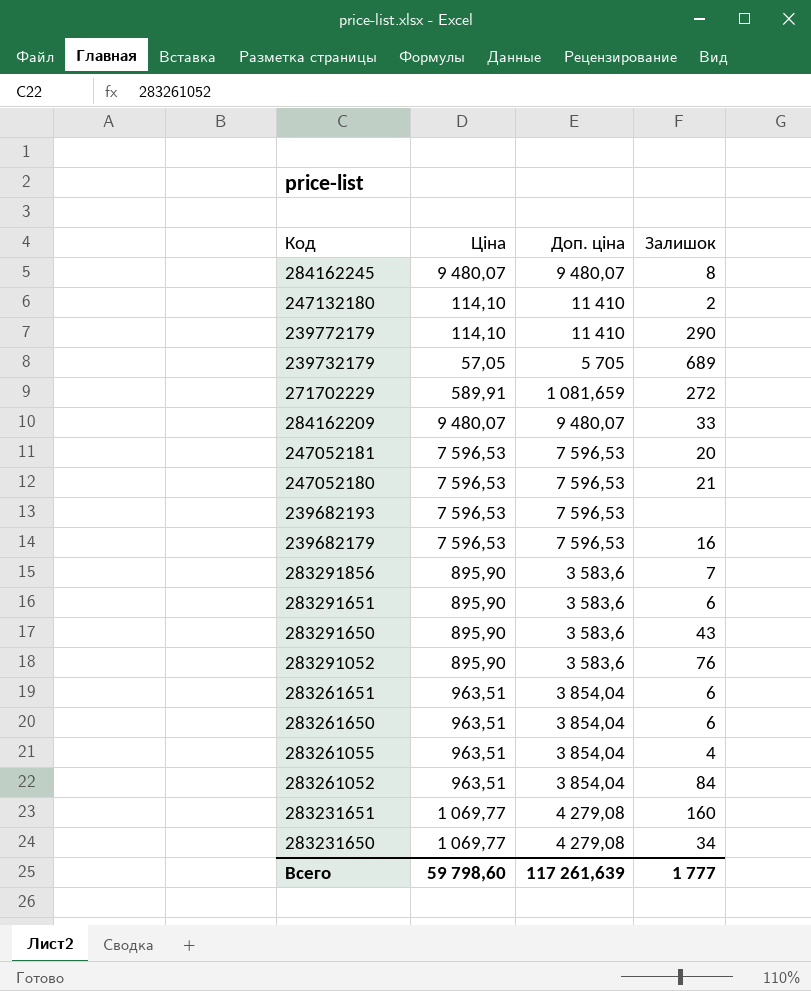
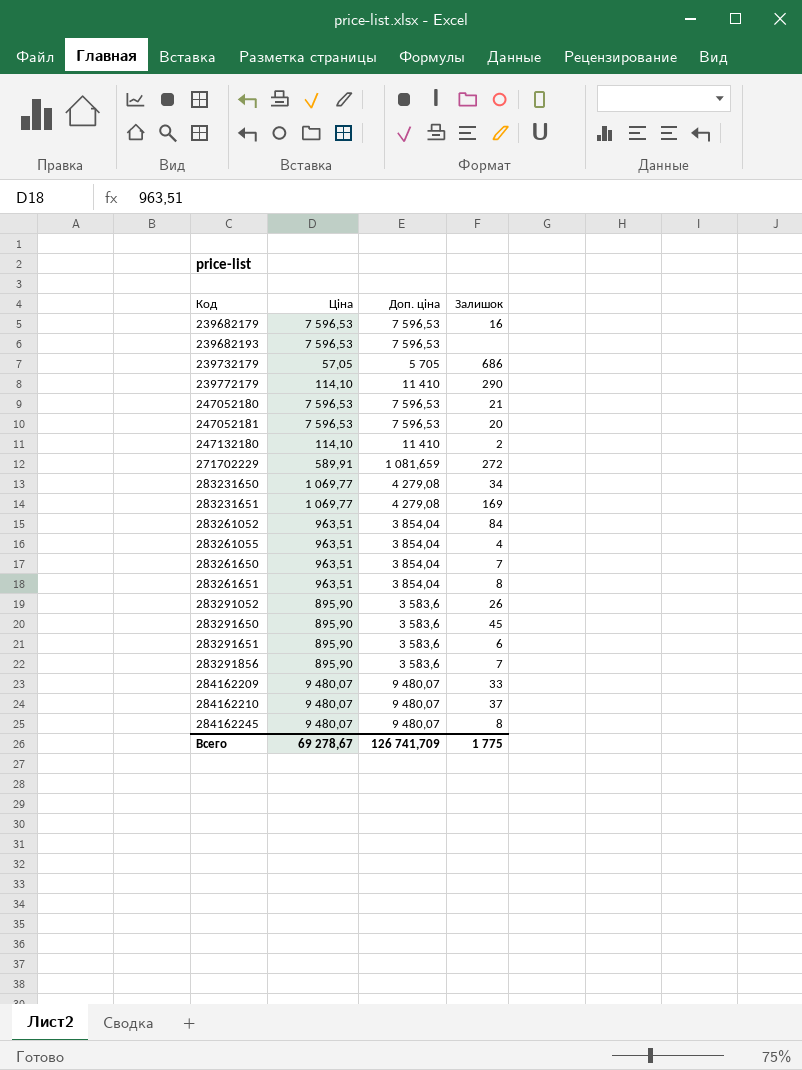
row order: none -> Код ascending
239732179 | Залишок: 689 -> 686
283231651 | Залишок: 160 -> 169
283261650 | Залишок: 6 -> 7
283261651 | Залишок: 6 -> 8
283291052 | Залишок: 76 -> 26
283291650 | Залишок: 43 -> 45
row 284162210: none -> 9 480,07 | 9 480,07 | 37
Всего | Ціна: 59 798,60 -> 69 278,67
Всего | Доп. ціна: 117 261,639 -> 126 741,709
Всего | Залишок: 1 777 -> 1 775

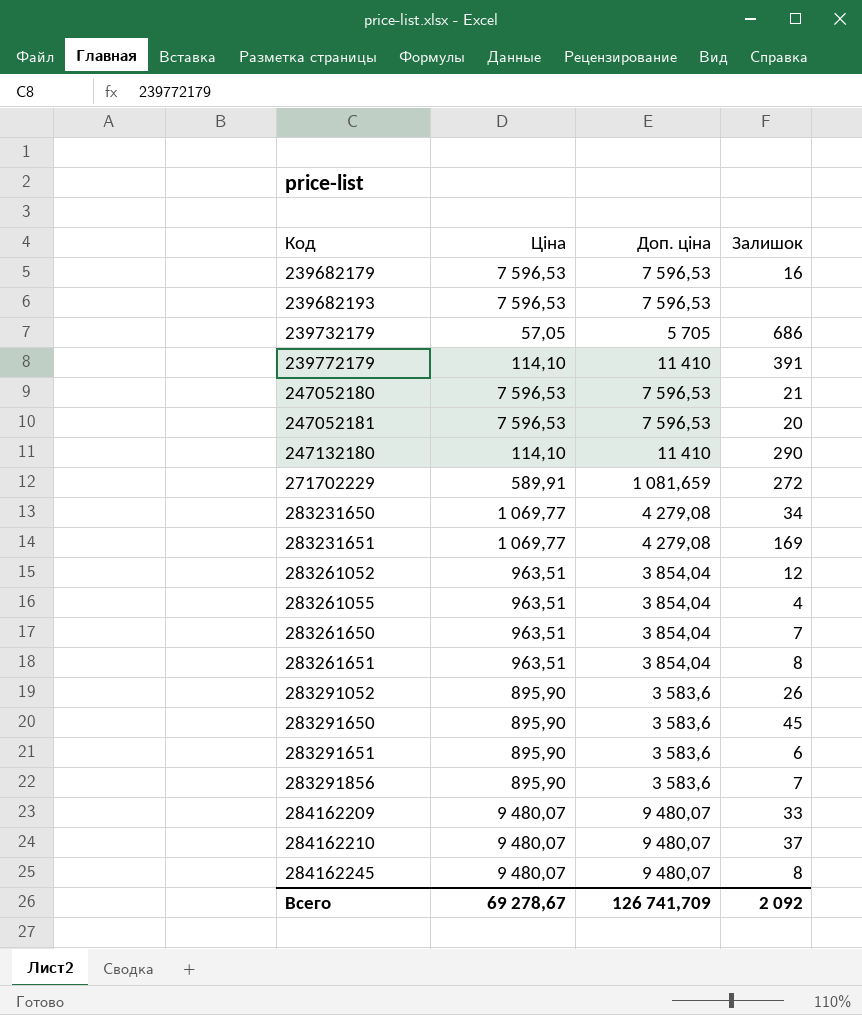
239772179 | Залишок: 290 -> 391
247132180 | Залишок: 2 -> 290
283261052 | Залишок: 84 -> 12
Всего | Залишок: 1 775 -> 2 092

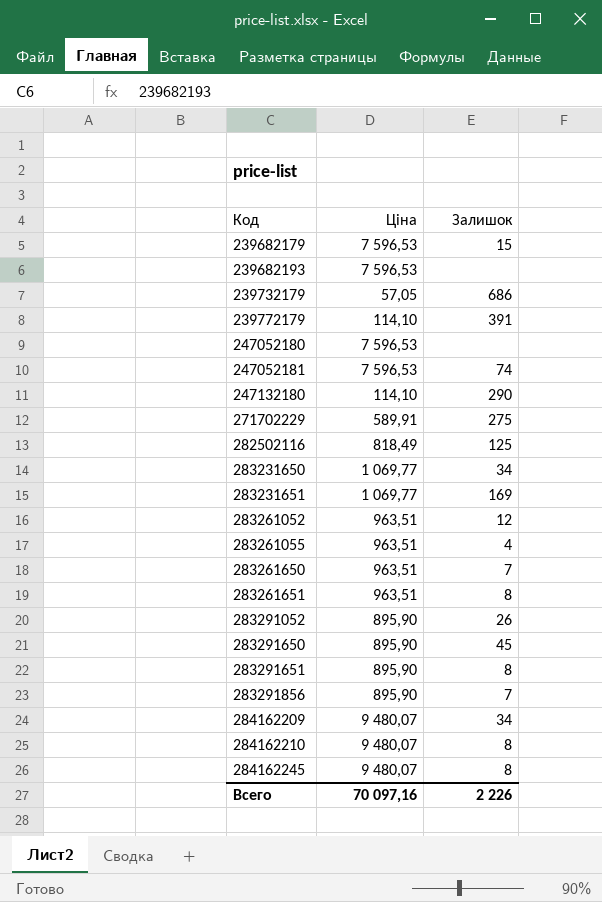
column Доп. ціна | position: 3 -> none
239682179 | Залишок: 16 -> 15
247052180 | Залишок: 21 -> none
247052181 | Залишок: 20 -> 74
271702229 | Залишок: 272 -> 275
row 282502116: none -> 818,49 | 125
283291651 | Залишок: 6 -> 8
284162209 | Залишок: 33 -> 34
284162210 | Залишок: 37 -> 8
Всего | Ціна: 69 278,67 -> 70 097,16
Всего | Залишок: 2 092 -> 2 226

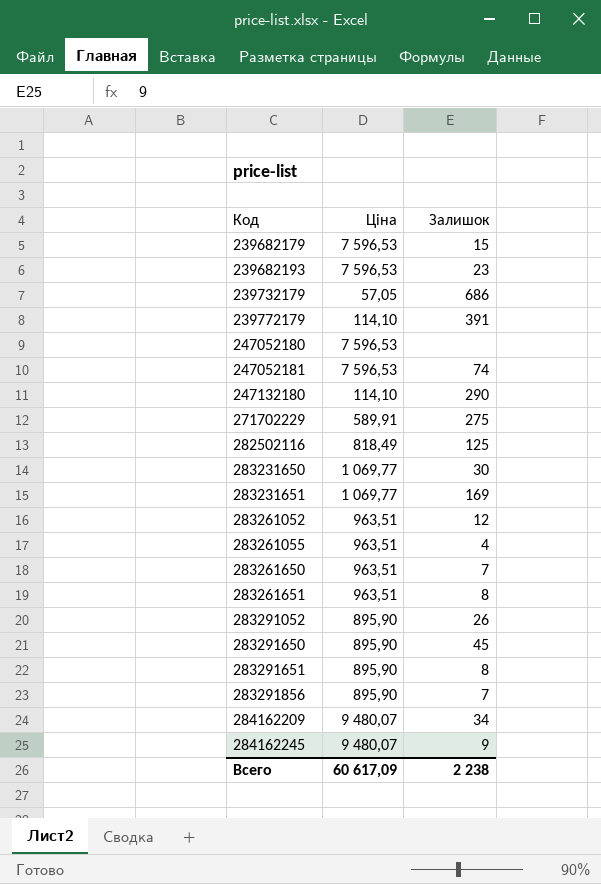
row 284162210: 9 480,07 | 8 -> none
239682193 | Залишок: none -> 23
283231650 | Залишок: 34 -> 30
284162245 | Залишок: 8 -> 9
Всего | Ціна: 70 097,16 -> 60 617,09
Всего | Залишок: 2 226 -> 2 238

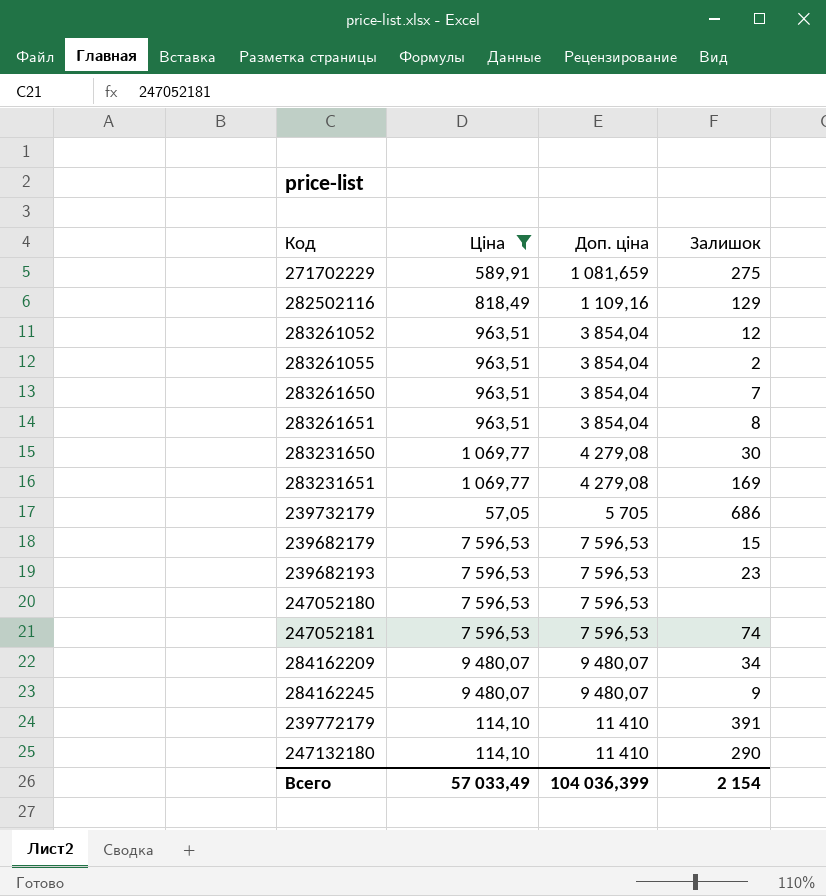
filter: none -> Ціна != 895,90
row order: Код ascending -> Доп. ціна ascending
column Доп. ціна | position: none -> 3
282502116 | Залишок: 125 -> 129
283261055 | Залишок: 4 -> 2
Всего | Ціна: 60 617,09 -> 57 033,49
Всего | Залишок: 2 238 -> 2 154

